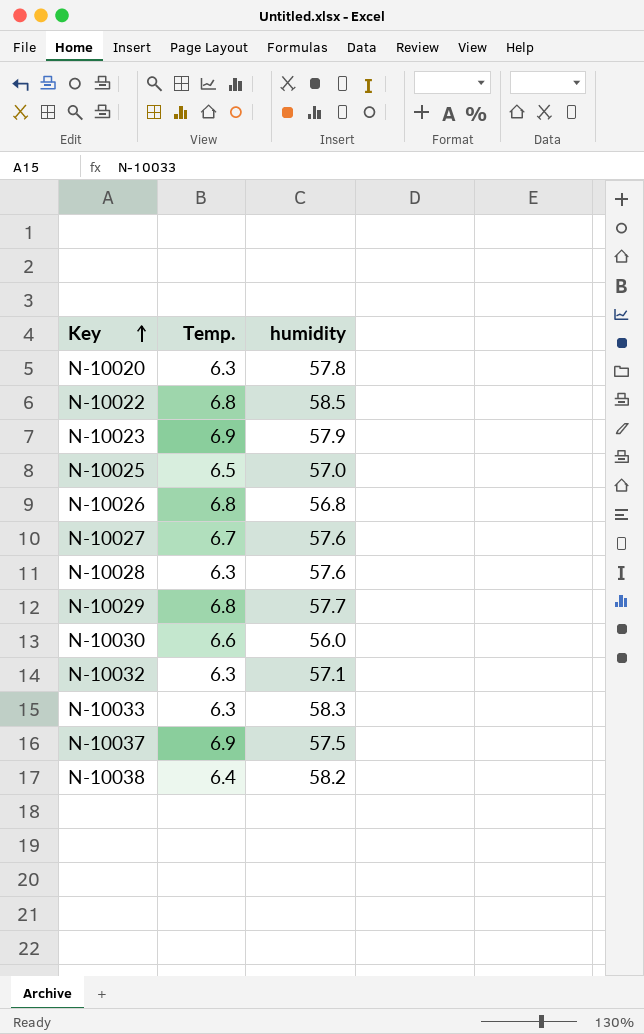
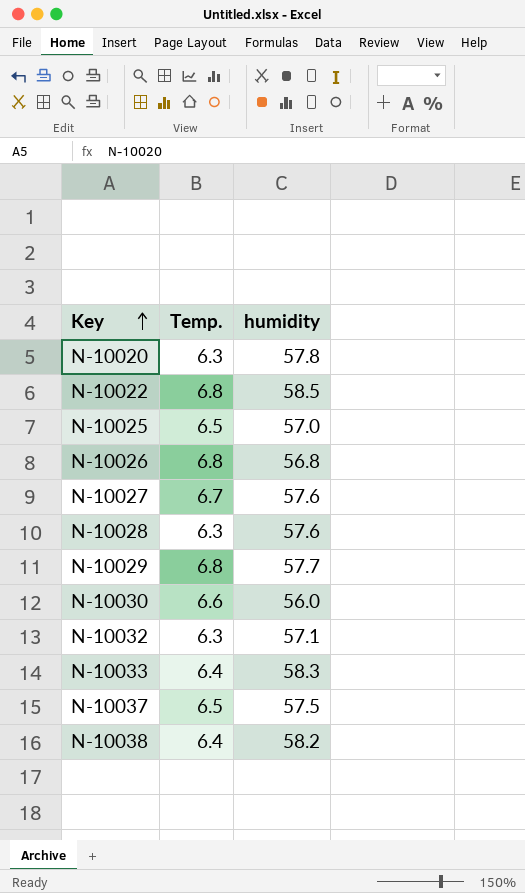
row N-10023: 6.9 | 57.9 -> none
N-10033 | Temp.: 6.3 -> 6.4
N-10037 | Temp.: 6.9 -> 6.5

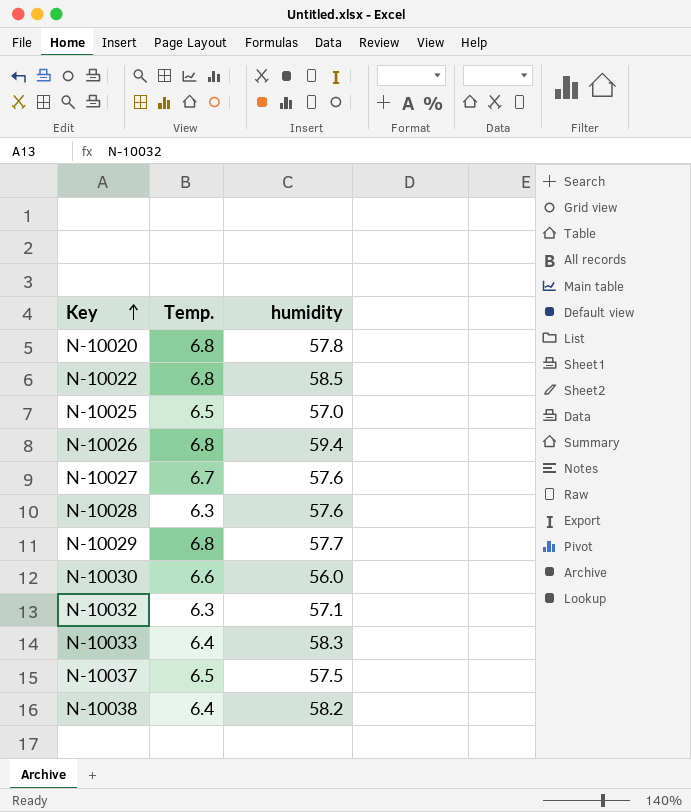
N-10020 | Temp.: 6.3 -> 6.8
N-10026 | humidity: 56.8 -> 59.4

